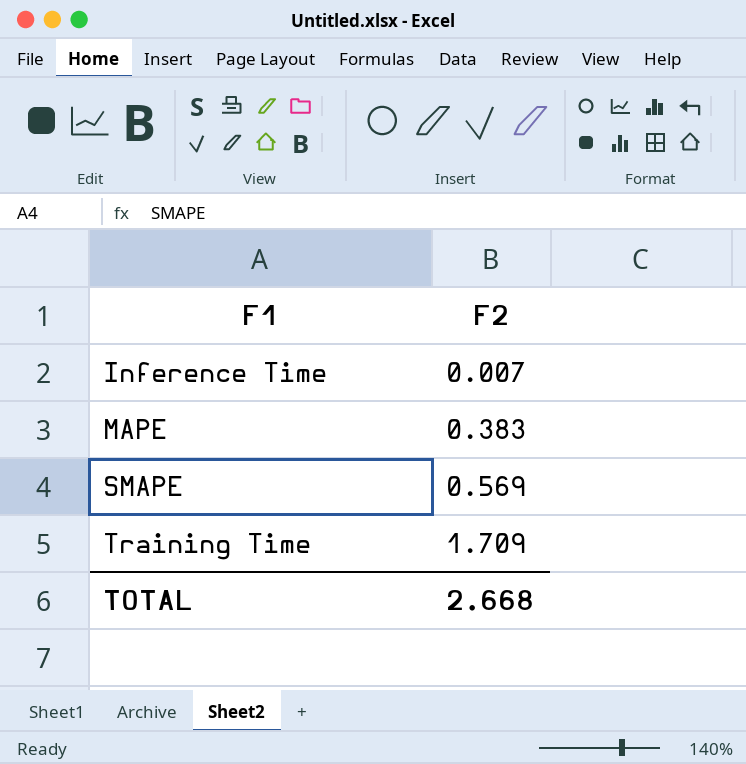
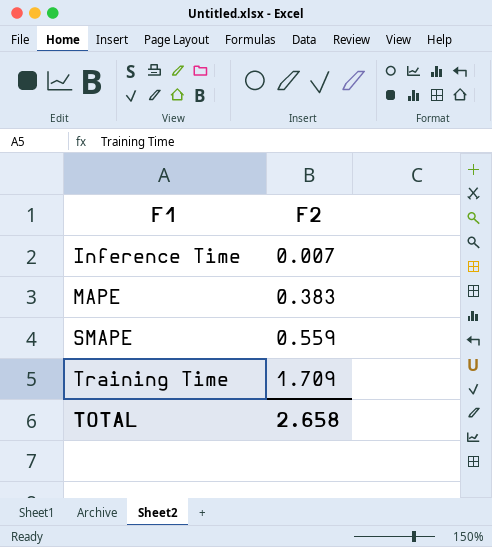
SMAPE | F2: 0.569 -> 0.559
TOTAL | F2: 2.668 -> 2.658

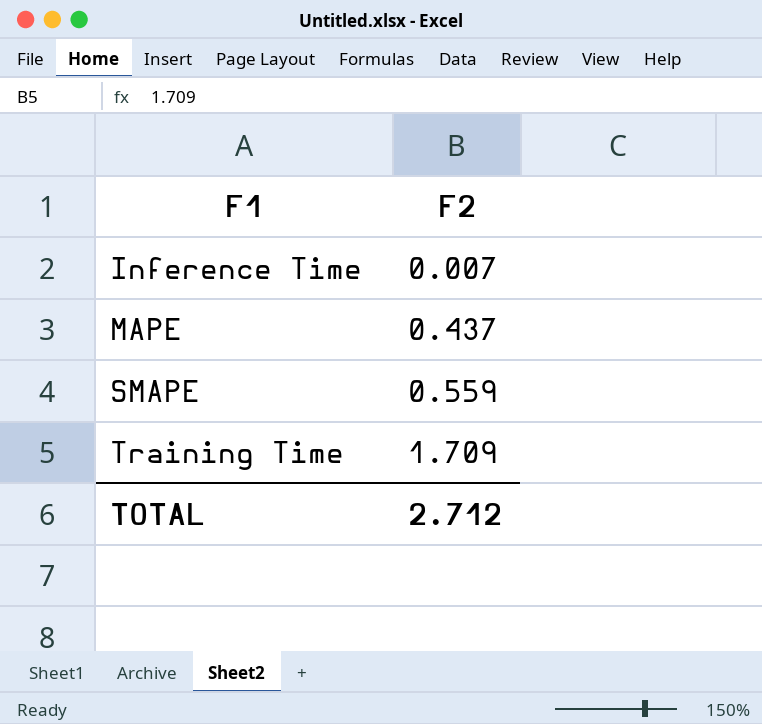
MAPE | F2: 0.383 -> 0.437
TOTAL | F2: 2.658 -> 2.712

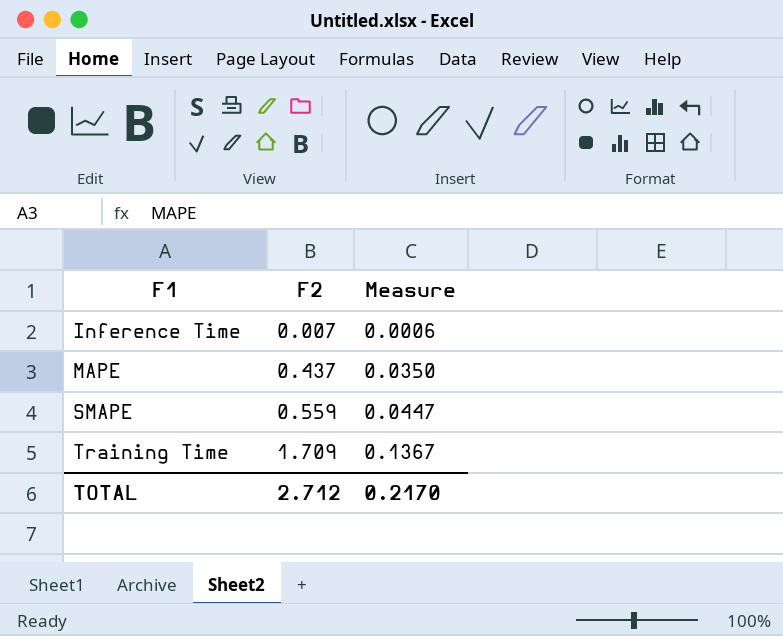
column Measure | formula: none -> [F2] * 0.08

